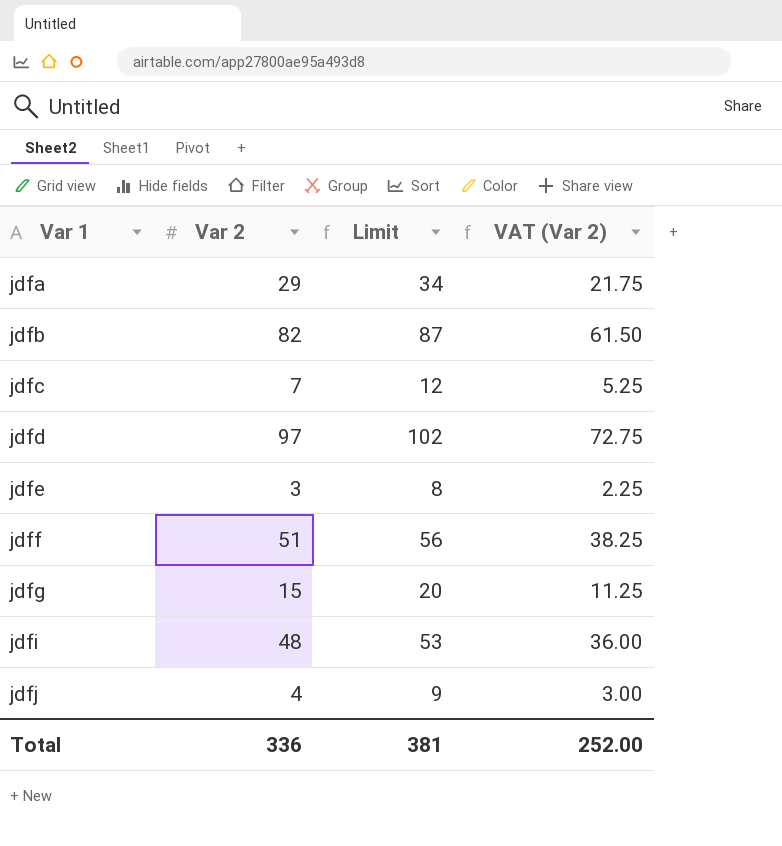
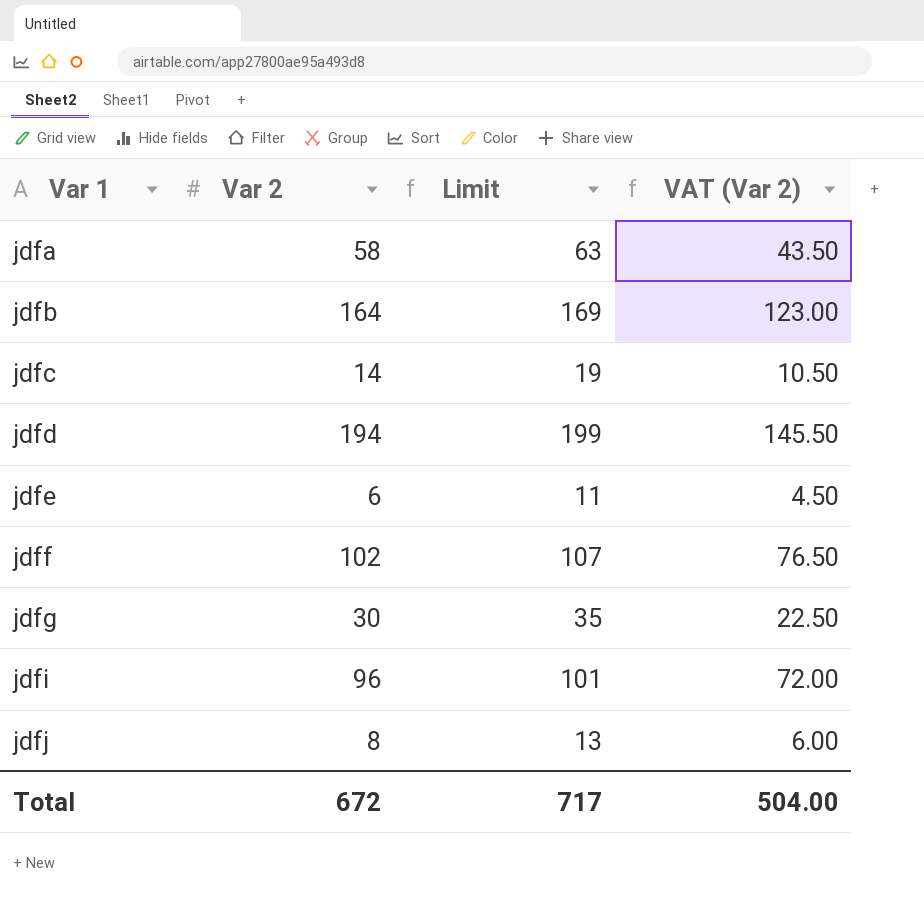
jdfa | Var 2: 29 -> 58
jdfa | Limit: 34 -> 63
jdfa | VAT (Var 2): 21.75 -> 43.50
jdfb | Var 2: 82 -> 164
jdfb | Limit: 87 -> 169
jdfb | VAT (Var 2): 61.50 -> 123.00
jdfc | Var 2: 7 -> 14
jdfc | Limit: 12 -> 19
jdfc | VAT (Var 2): 5.25 -> 10.50
jdfd | Var 2: 97 -> 194
jdfd | Limit: 102 -> 199
jdfd | VAT (Var 2): 72.75 -> 145.50
jdfe | Var 2: 3 -> 6
jdfe | Limit: 8 -> 11
jdfe | VAT (Var 2): 2.25 -> 4.50
jdff | Var 2: 51 -> 102
jdff | Limit: 56 -> 107
jdff | VAT (Var 2): 38.25 -> 76.50
jdfg | Var 2: 15 -> 30
jdfg | Limit: 20 -> 35
jdfg | VAT (Var 2): 11.25 -> 22.50
jdfi | Var 2: 48 -> 96
jdfi | Limit: 53 -> 101
jdfi | VAT (Var 2): 36.00 -> 72.00
jdfj | Var 2: 4 -> 8
jdfj | Limit: 9 -> 13
jdfj | VAT (Var 2): 3.00 -> 6.00
Total | Var 2: 336 -> 672
Total | Limit: 381 -> 717
Total | VAT (Var 2): 252.00 -> 504.00

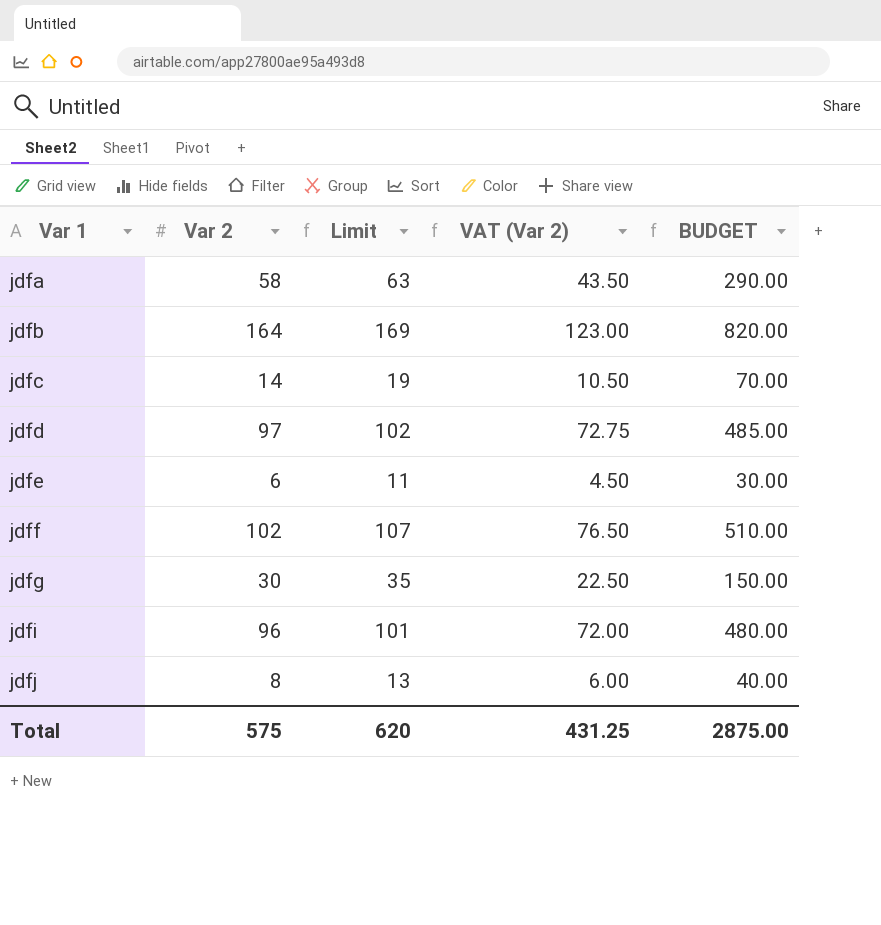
column BUDGET | formula: none -> [Var 2] * 5
jdfd | Var 2: 194 -> 97
jdfd | Limit: 199 -> 102
jdfd | VAT (Var 2): 145.50 -> 72.75
Total | Var 2: 672 -> 575
Total | Limit: 717 -> 620
Total | VAT (Var 2): 504.00 -> 431.25

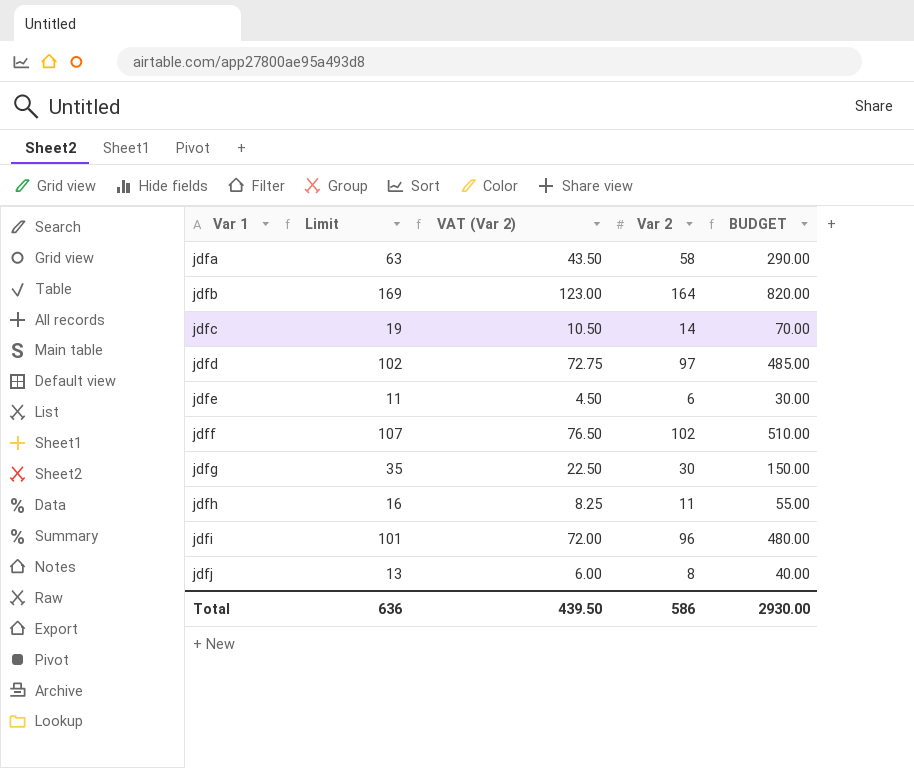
column Var 2 | position: 2 -> 4
row jdfh: none -> 16 | 8.25 | 11 | 55.00
Total | Limit: 620 -> 636
Total | VAT (Var 2): 431.25 -> 439.50
Total | Var 2: 575 -> 586
Total | BUDGET: 2875.00 -> 2930.00

